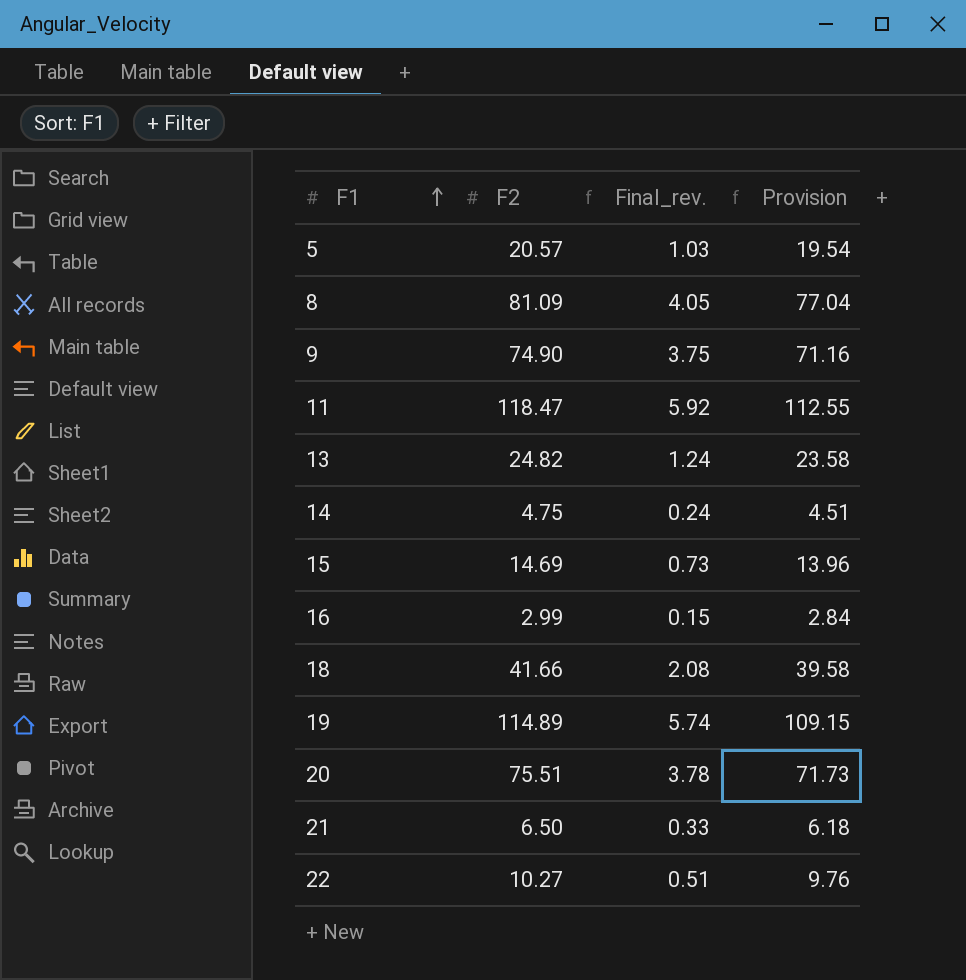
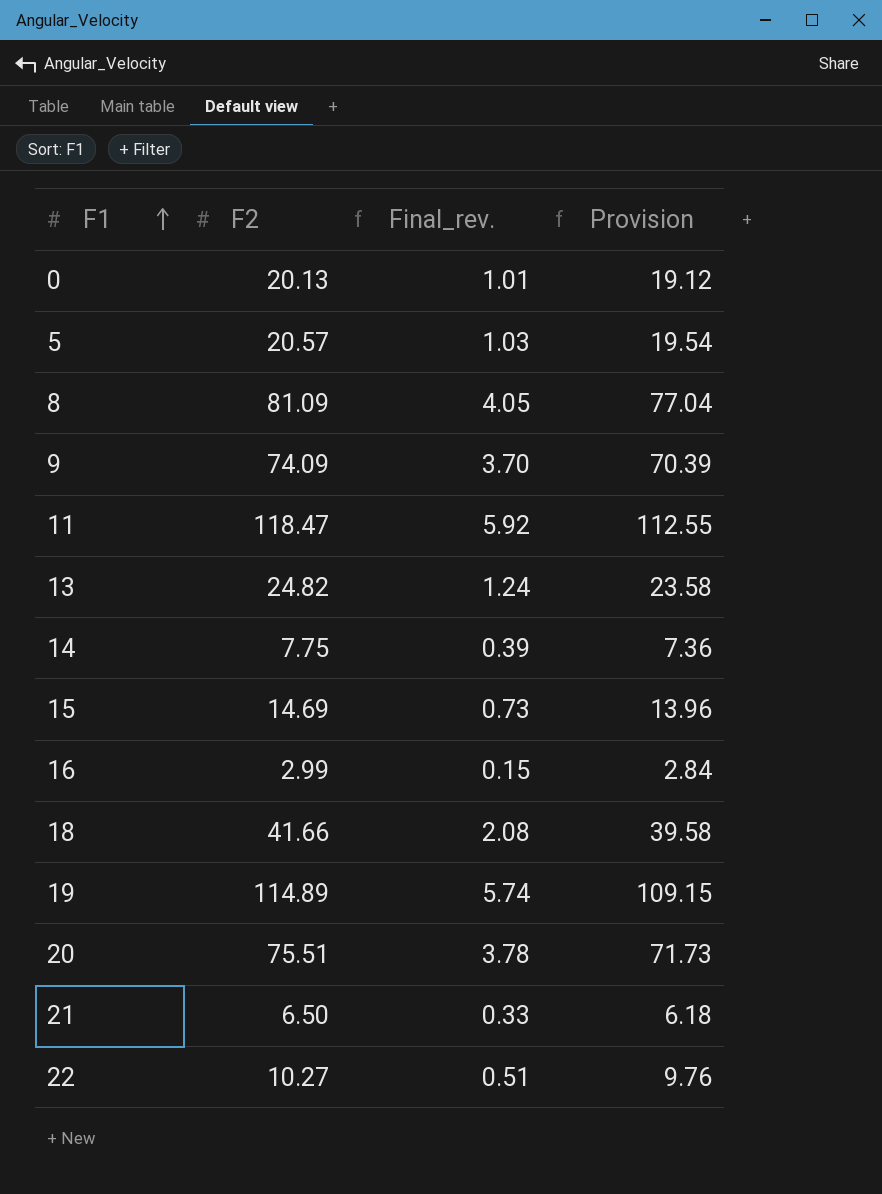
row 0: none -> 20.13 | 1.01 | 19.12
9 | F2: 74.90 -> 74.09
9 | Final_rev.: 3.75 -> 3.70
9 | Provision: 71.16 -> 70.39
14 | F2: 4.75 -> 7.75
14 | Final_rev.: 0.24 -> 0.39
14 | Provision: 4.51 -> 7.36

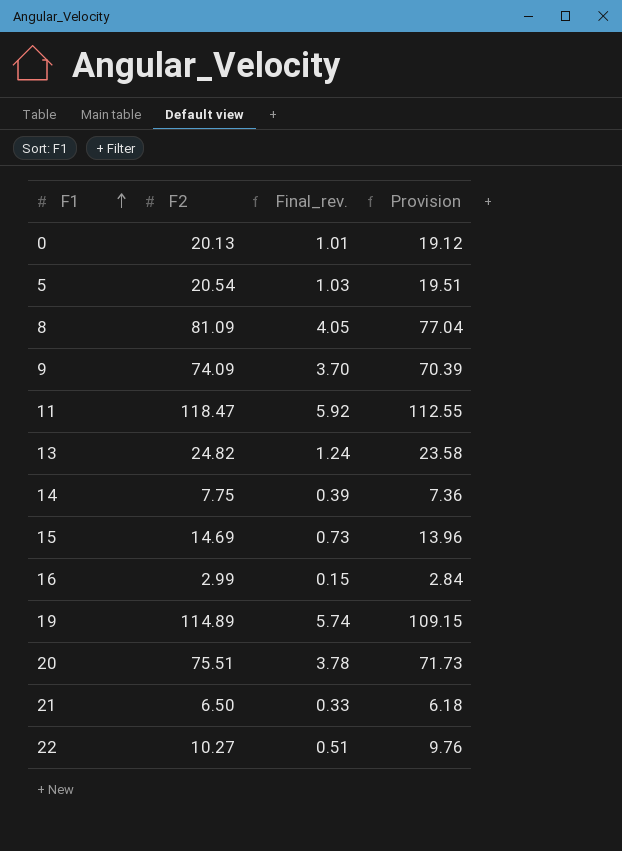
row 18: 41.66 | 2.08 | 39.58 -> none
5 | F2: 20.57 -> 20.54
5 | Provision: 19.54 -> 19.51

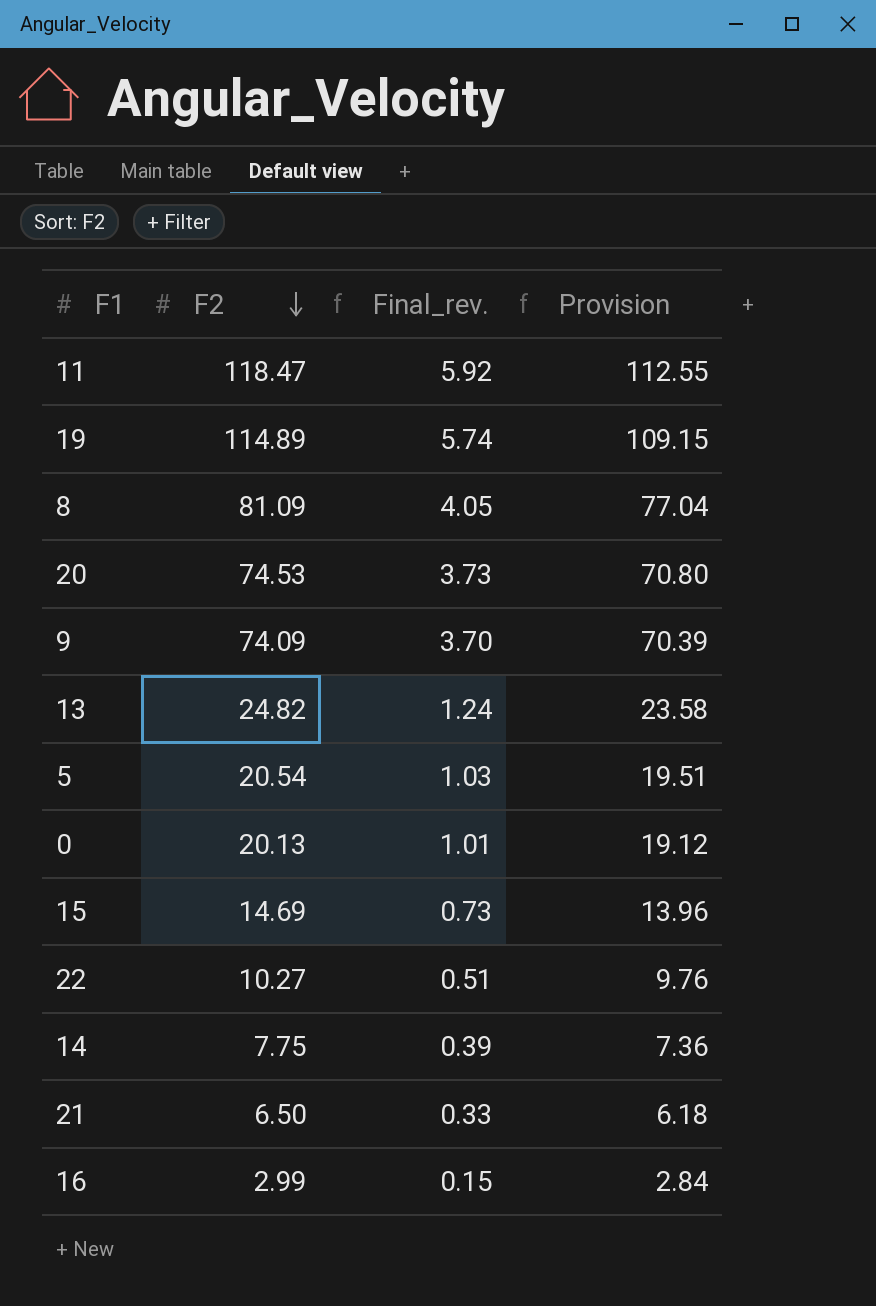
row order: F1 ascending -> F2 descending
20 | F2: 75.51 -> 74.53
20 | Final_rev.: 3.78 -> 3.73
20 | Provision: 71.73 -> 70.80

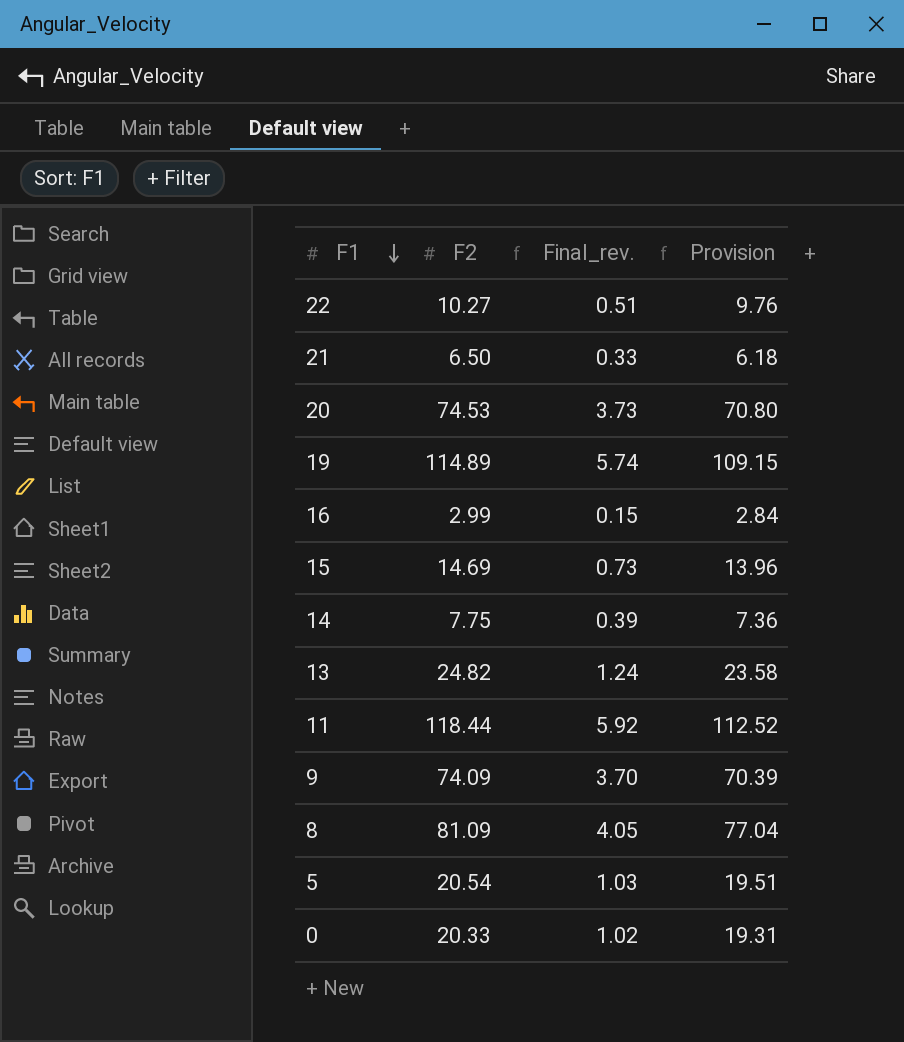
row order: F2 descending -> F1 descending
11 | F2: 118.47 -> 118.44
11 | Provision: 112.55 -> 112.52
0 | F2: 20.13 -> 20.33
0 | Final_rev.: 1.01 -> 1.02
0 | Provision: 19.12 -> 19.31

